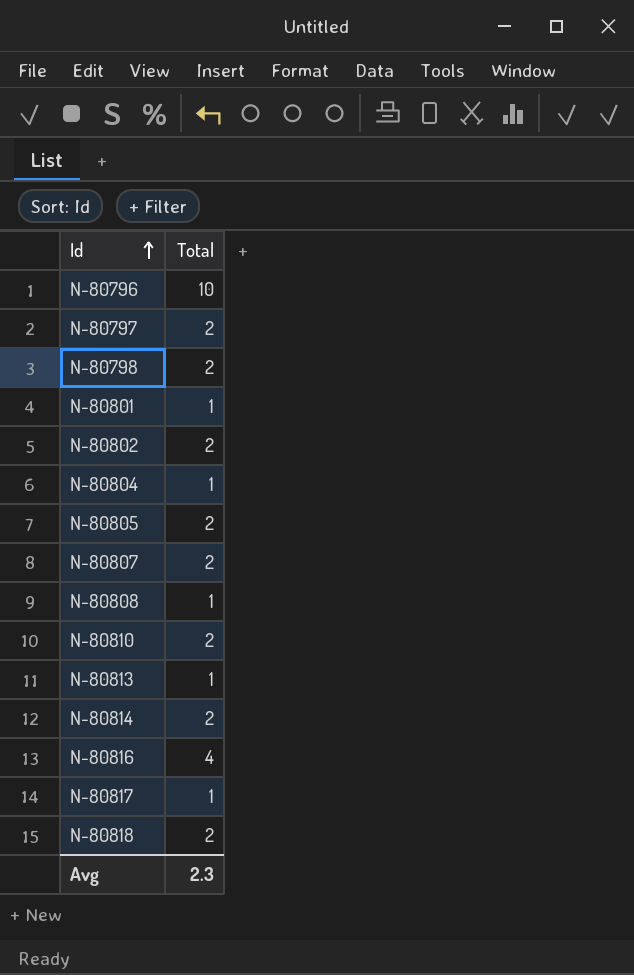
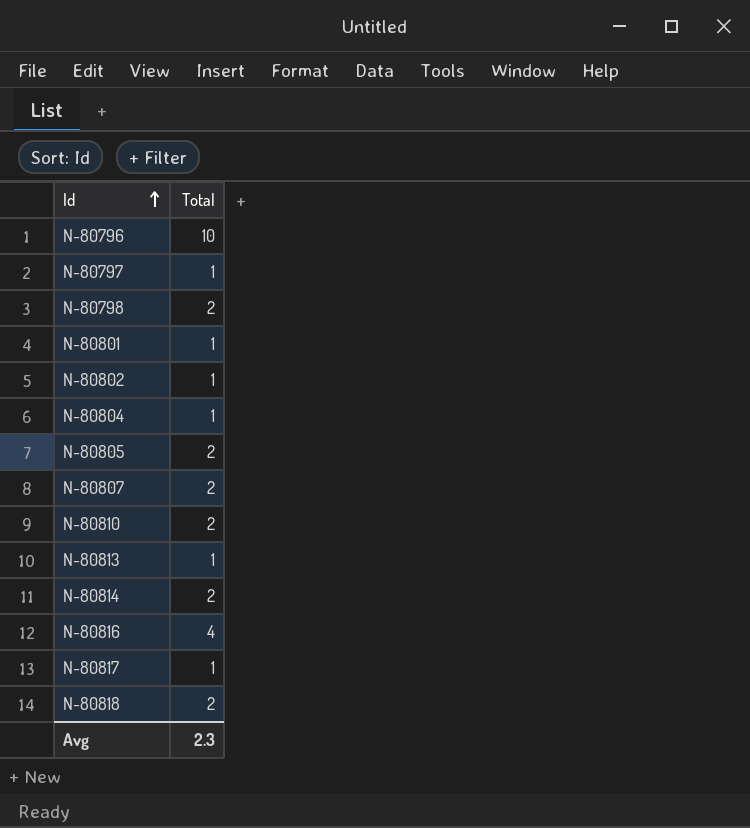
row N-80808: 1 -> none
N-80797 | Total: 2 -> 1
N-80802 | Total: 2 -> 1

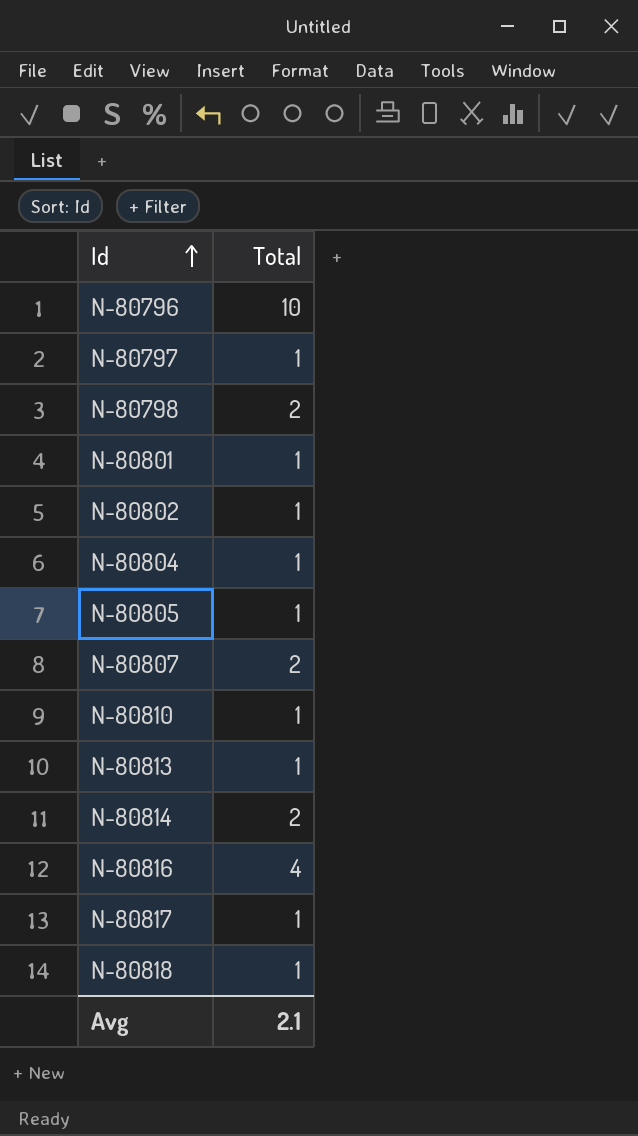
N-80805 | Total: 2 -> 1
N-80810 | Total: 2 -> 1
N-80818 | Total: 2 -> 1
Avg | Total: 2.3 -> 2.1

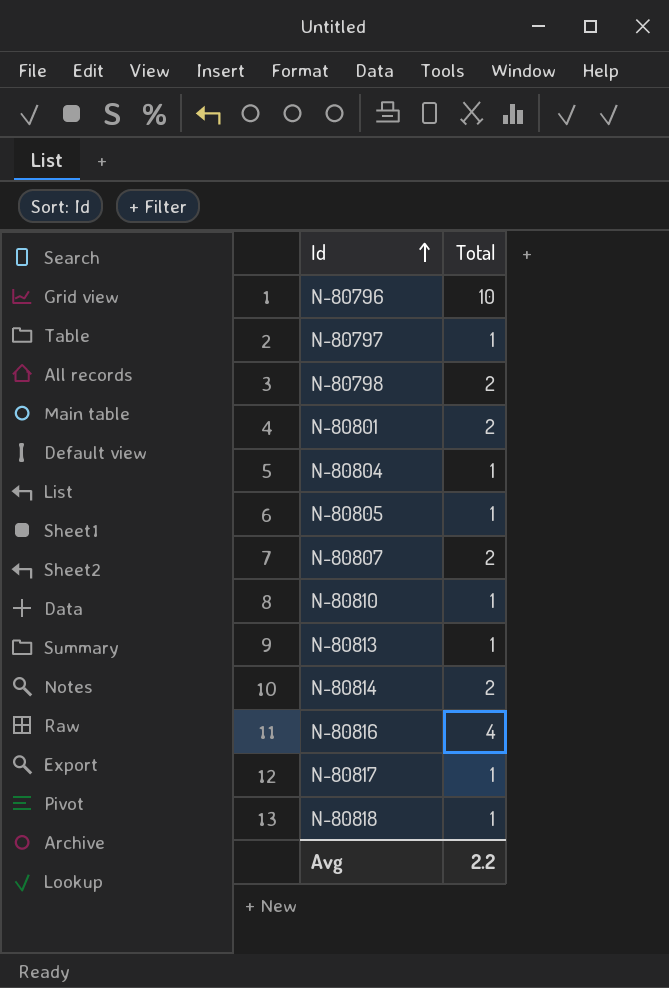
row N-80802: 1 -> none
N-80801 | Total: 1 -> 2
Avg | Total: 2.1 -> 2.2

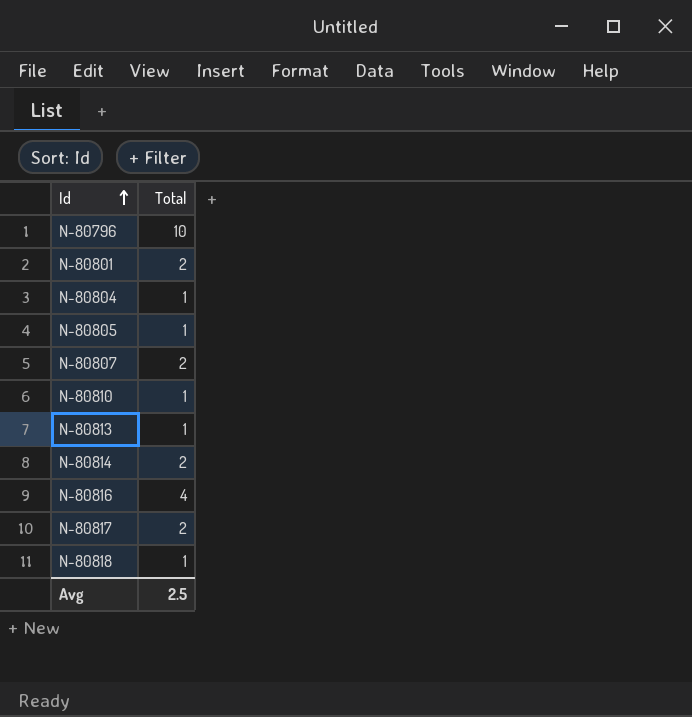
row N-80797: 1 -> none
row N-80798: 2 -> none
N-80817 | Total: 1 -> 2
Avg | Total: 2.2 -> 2.5

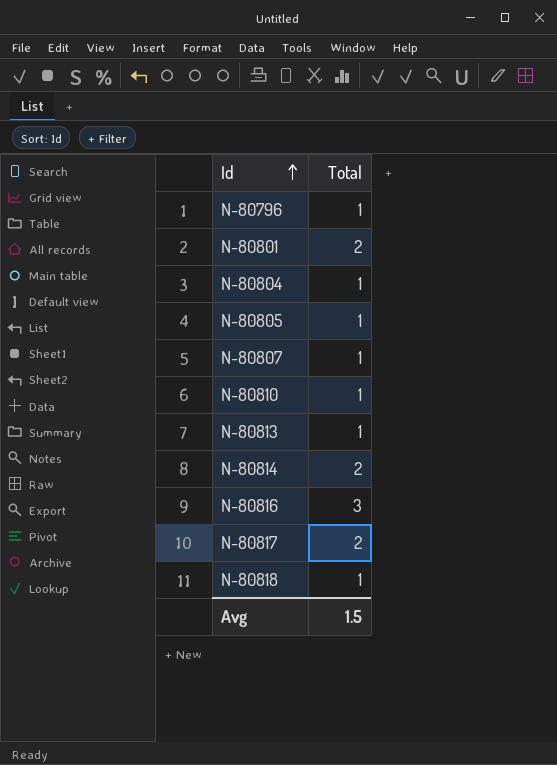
N-80796 | Total: 10 -> 1
N-80807 | Total: 2 -> 1
N-80816 | Total: 4 -> 3
Avg | Total: 2.5 -> 1.5

